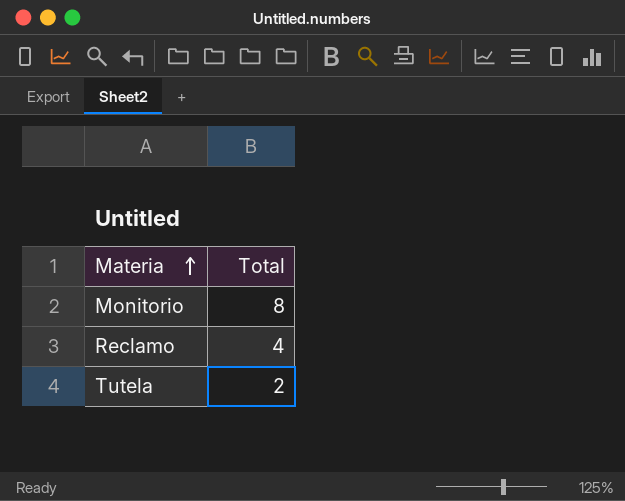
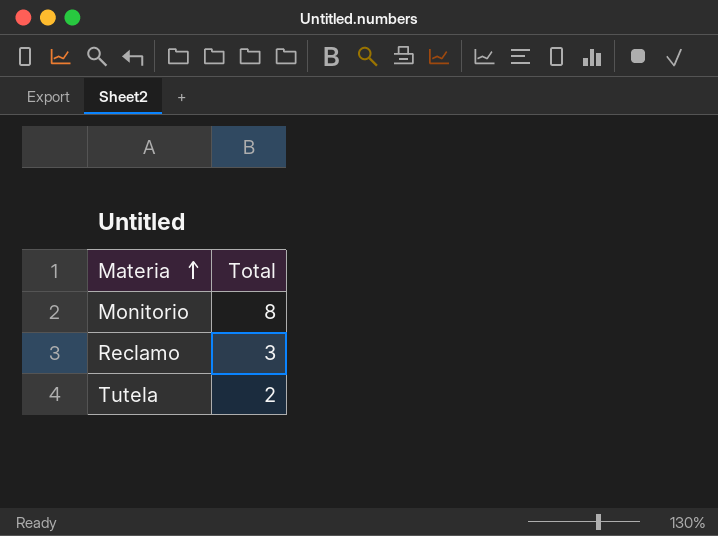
Reclamo | Total: 4 -> 3

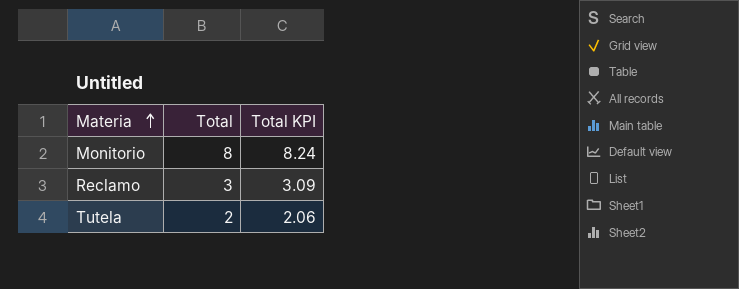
column Total KPI | formula: none -> [Total] * 1.03

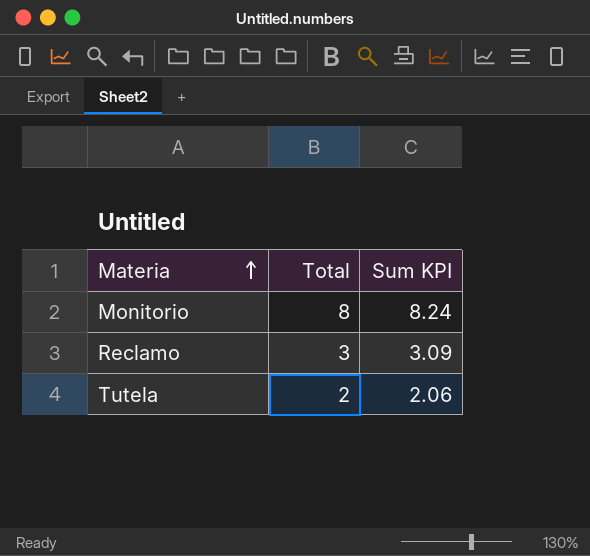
column name: Total KPI -> Sum KPI

